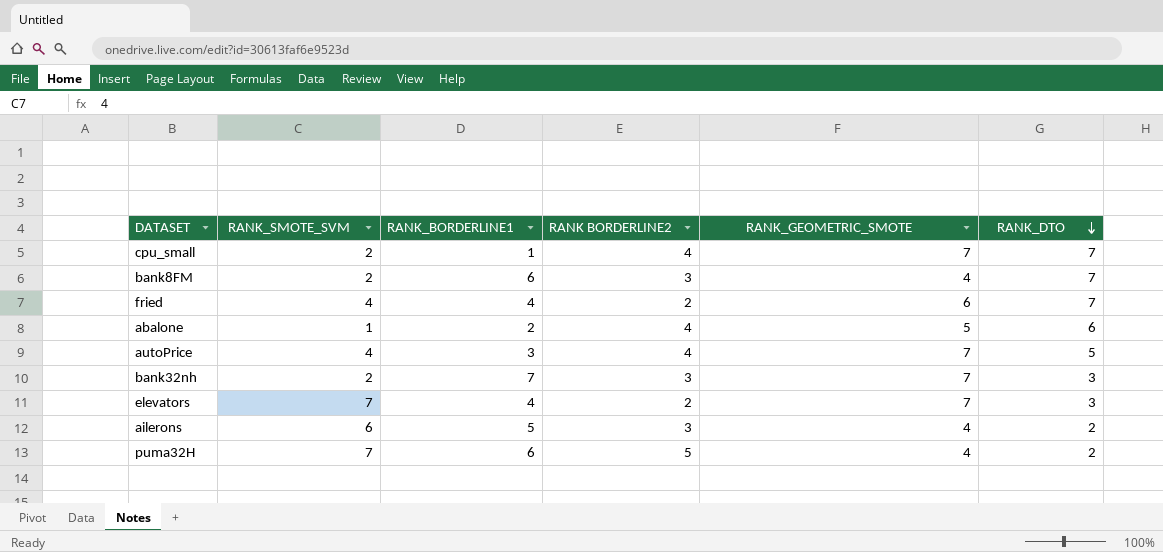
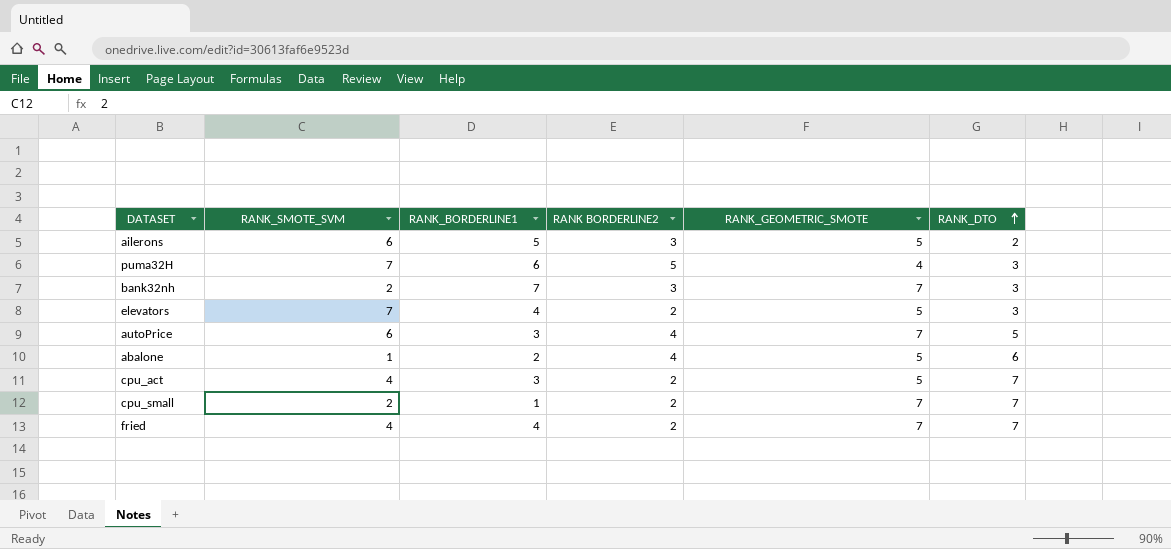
row order: RANK_DTO descending -> RANK_DTO ascending
row bank8FM: 2 | 6 | 3 | 4 | 7 -> none
ailerons | RANK_GEOMETRIC_SMOTE: 4 -> 5
puma32H | RANK_DTO: 2 -> 3
elevators | RANK_GEOMETRIC_SMOTE: 7 -> 5
autoPrice | RANK_SMOTE_SVM: 4 -> 6
row cpu_act: none -> 4 | 3 | 2 | 5 | 7
cpu_small | RANK BORDERLINE2: 4 -> 2
fried | RANK_GEOMETRIC_SMOTE: 6 -> 7

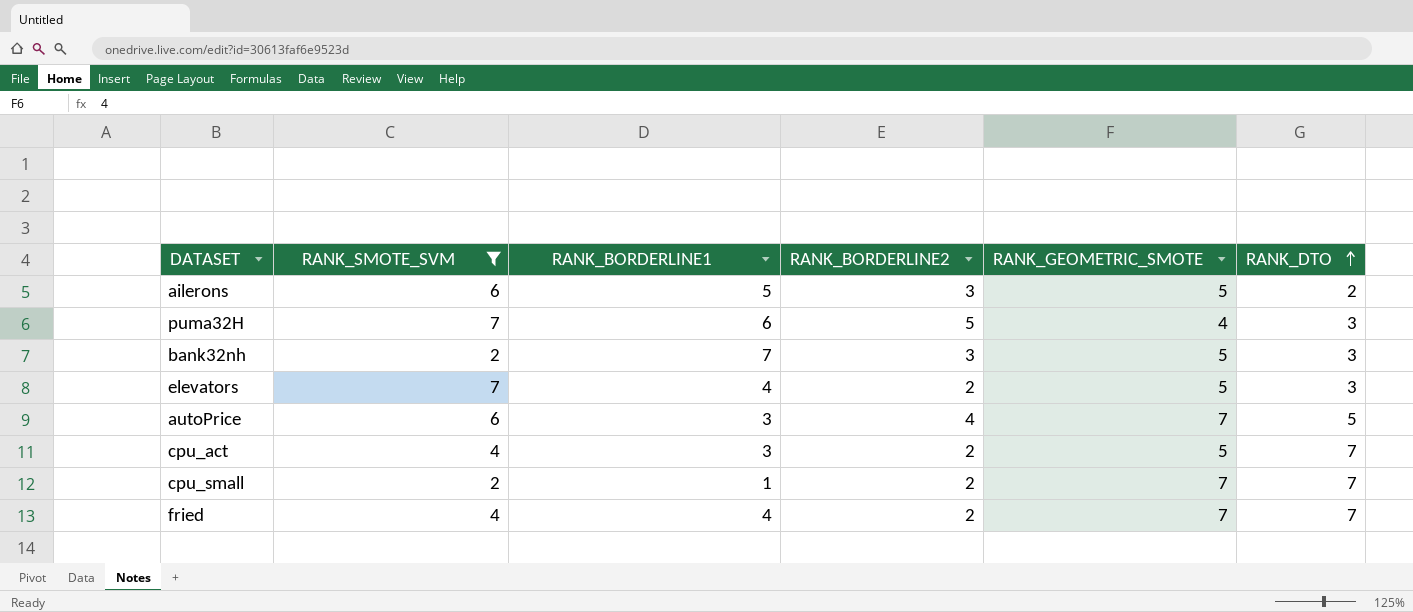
filter: none -> RANK_SMOTE_SVM != 1
column name: RANK BORDERLINE2 -> RANK_BORDERLINE2
bank32nh | RANK_GEOMETRIC_SMOTE: 7 -> 5

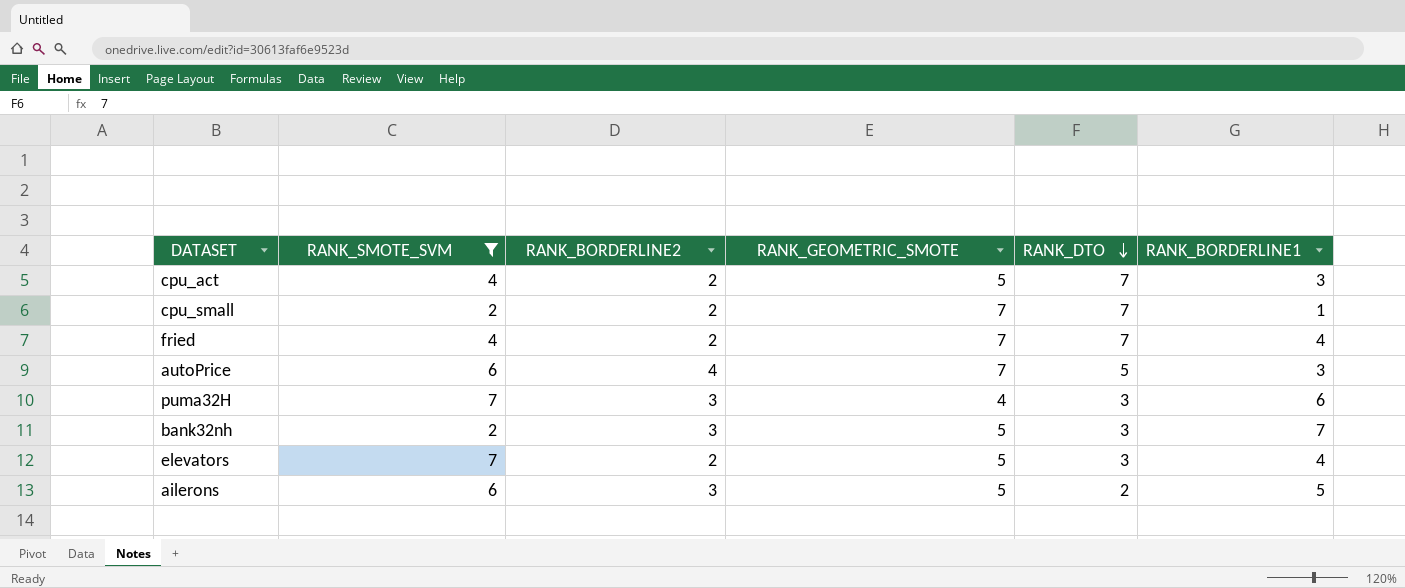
row order: RANK_DTO ascending -> RANK_DTO descending
column RANK_BORDERLINE1 | position: 3 -> 6
puma32H | RANK_BORDERLINE2: 5 -> 3

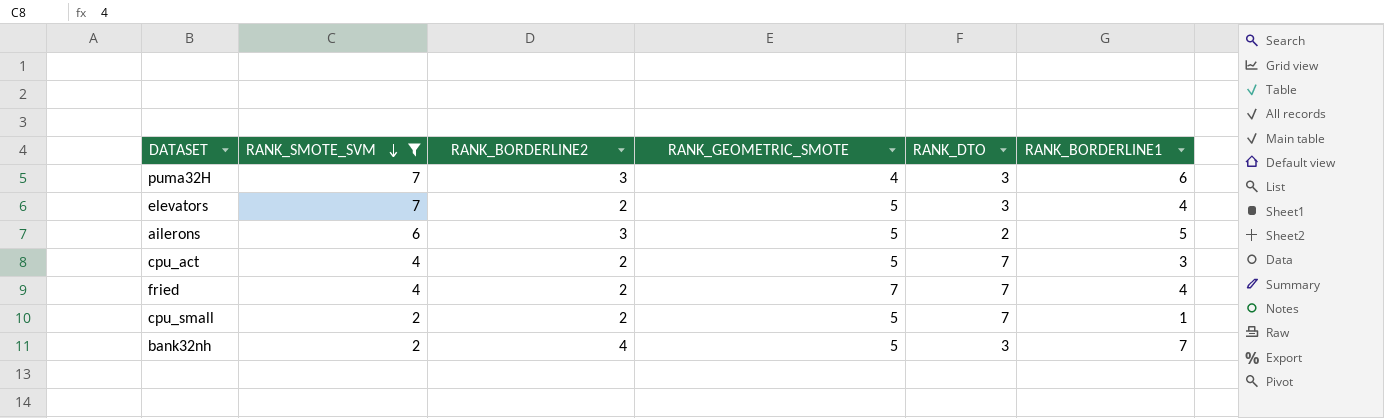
row order: RANK_DTO descending -> RANK_SMOTE_SVM descending
row autoPrice: 6 | 4 | 7 | 5 | 3 -> none
cpu_small | RANK_GEOMETRIC_SMOTE: 7 -> 5
bank32nh | RANK_BORDERLINE2: 3 -> 4

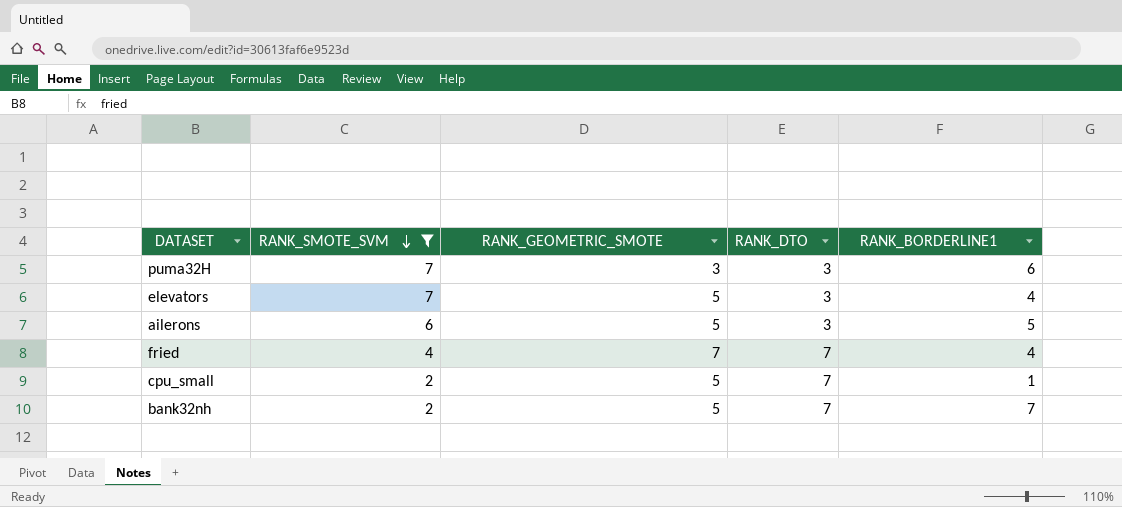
column RANK_BORDERLINE2 | position: 3 -> none
row cpu_act: 4 | 2 | 5 | 7 | 3 -> none
puma32H | RANK_GEOMETRIC_SMOTE: 4 -> 3
ailerons | RANK_DTO: 2 -> 3
bank32nh | RANK_DTO: 3 -> 7

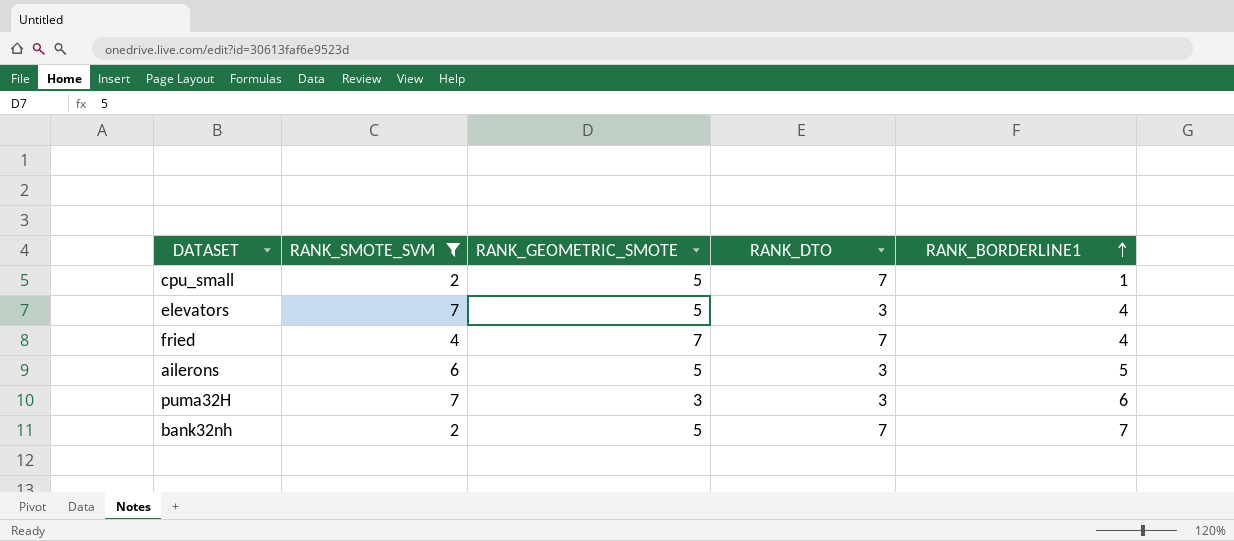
row order: RANK_SMOTE_SVM descending -> RANK_BORDERLINE1 ascending

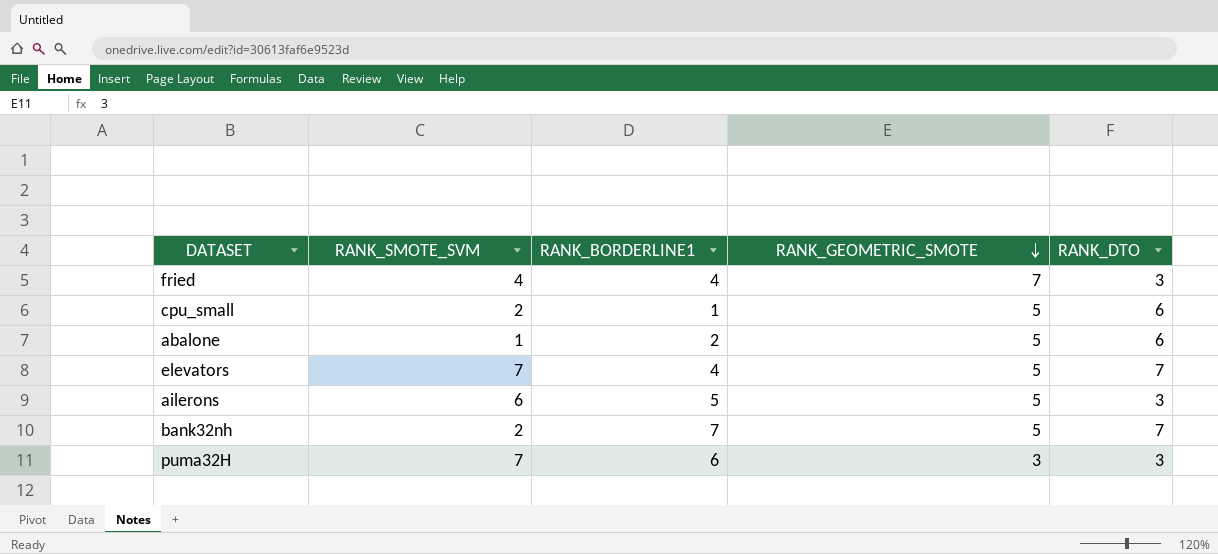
filter: RANK_SMOTE_SVM != 1 -> none
row order: RANK_BORDERLINE1 ascending -> RANK_GEOMETRIC_SMOTE descending
column RANK_BORDERLINE1 | position: 5 -> 3
fried | RANK_DTO: 7 -> 3
cpu_small | RANK_DTO: 7 -> 6
elevators | RANK_DTO: 3 -> 7

